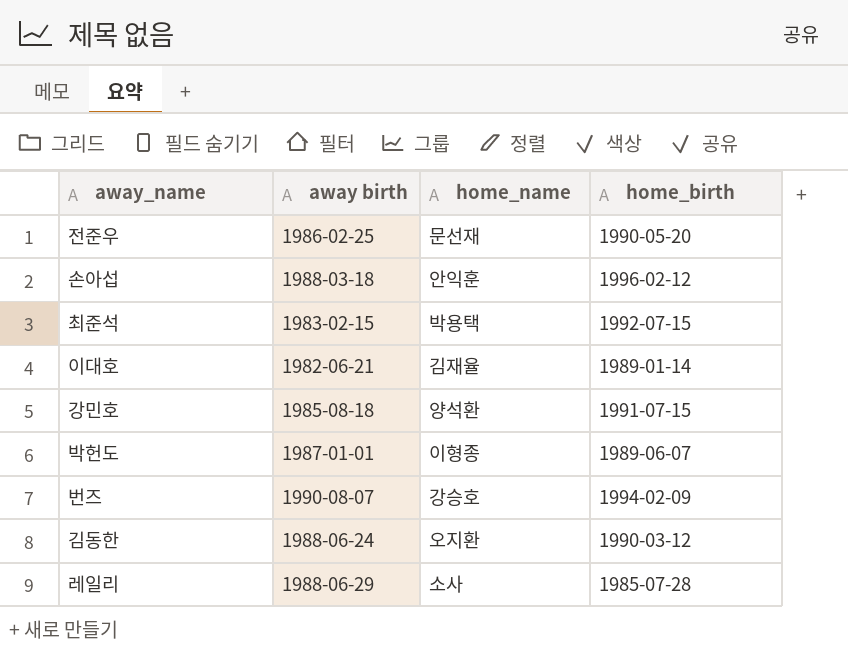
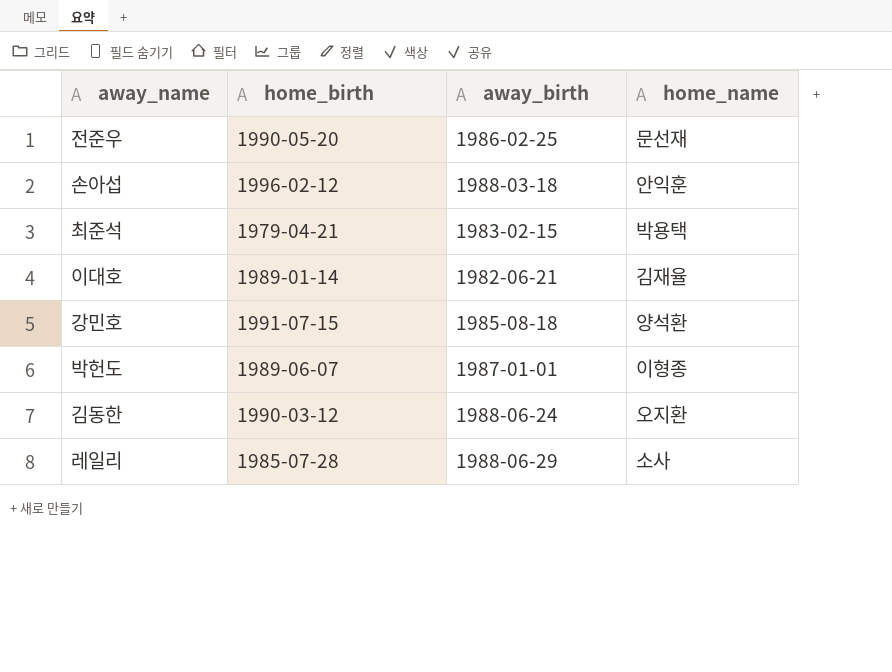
column home_birth | position: 4 -> 2
column name: away birth -> away_birth
row 번즈: 1990-08-07 | 강승호 | 1994-02-09 -> none
최준석 | home_birth: 1992-07-15 -> 1979-04-21

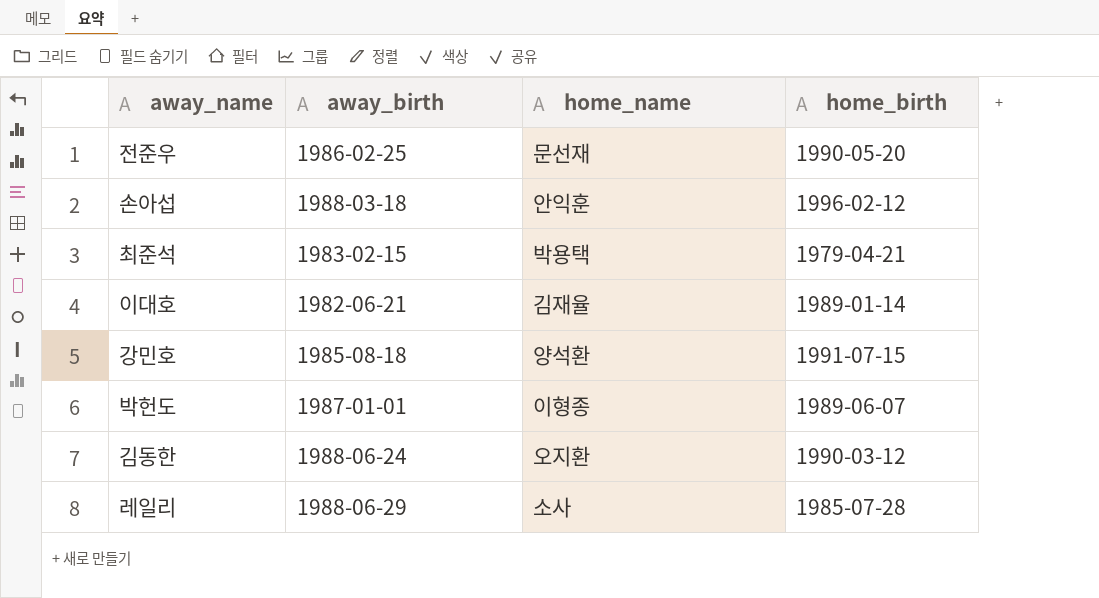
column home_birth | position: 2 -> 4

